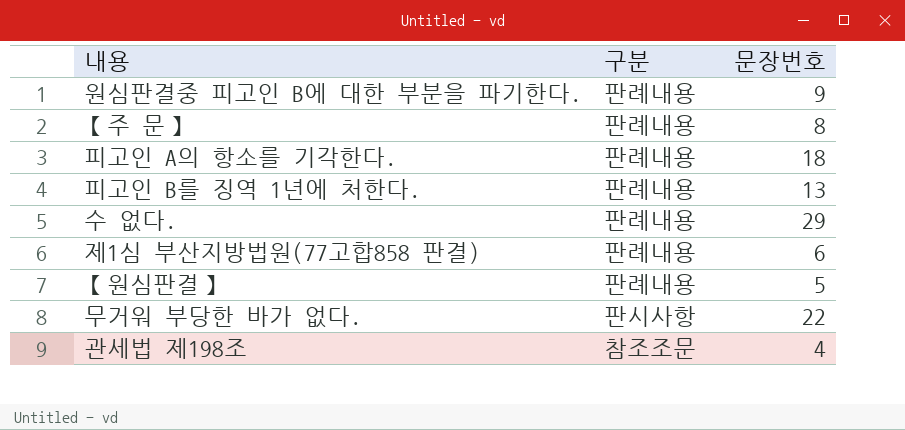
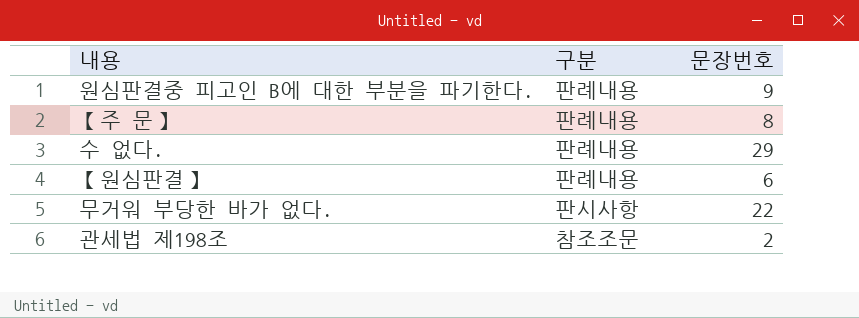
row 피고인 A의 항소를 기각한다.: 판례내용 | 18 -> none
row 피고인 B를 징역 1년에 처한다.: 판례내용 | 13 -> none
row 제1심 부산지방법원(77고합858 판결): 판례내용 | 6 -> none
【원심판결】 | 문장번호: 5 -> 6
관세법 제198조 | 문장번호: 4 -> 2

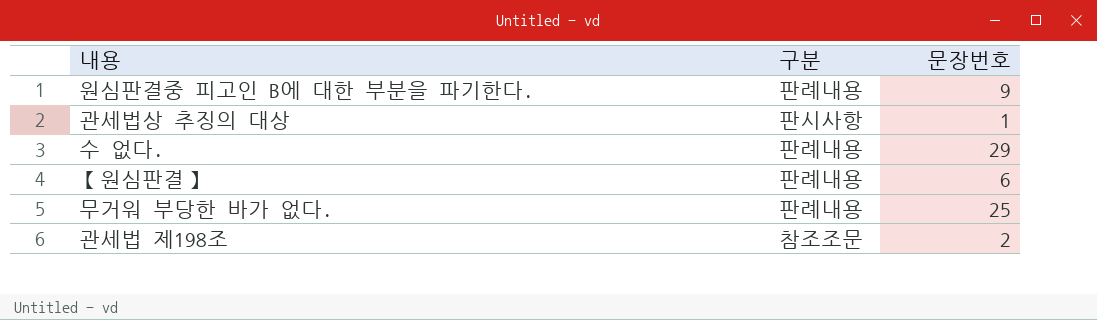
row 【주 문】: 판례내용 | 8 -> none
row 관세법상 추징의 대상: none -> 판시사항 | 1
무거워 부당한 바가 없다. | 구분: 판시사항 -> 판례내용
무거워 부당한 바가 없다. | 문장번호: 22 -> 25

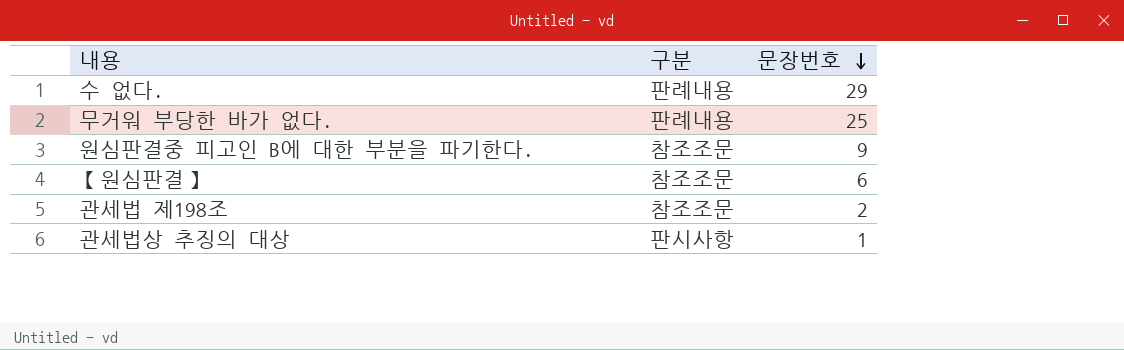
row order: none -> 문장번호 descending
원심판결중 피고인 B에 대한 부분을 파기한다. | 구분: 판례내용 -> 참조조문
【원심판결】 | 구분: 판례내용 -> 참조조문

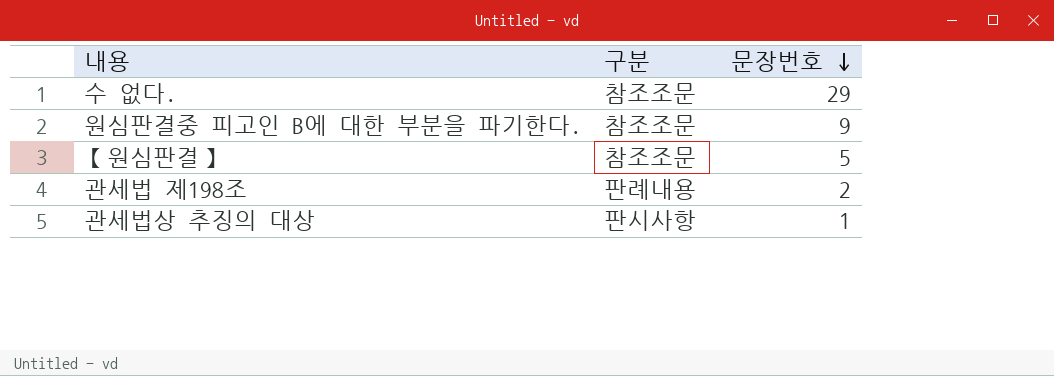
row 무거워 부당한 바가 없다.: 판례내용 | 25 -> none
수 없다. | 구분: 판례내용 -> 참조조문
【원심판결】 | 문장번호: 6 -> 5
관세법 제198조 | 구분: 참조조문 -> 판례내용

